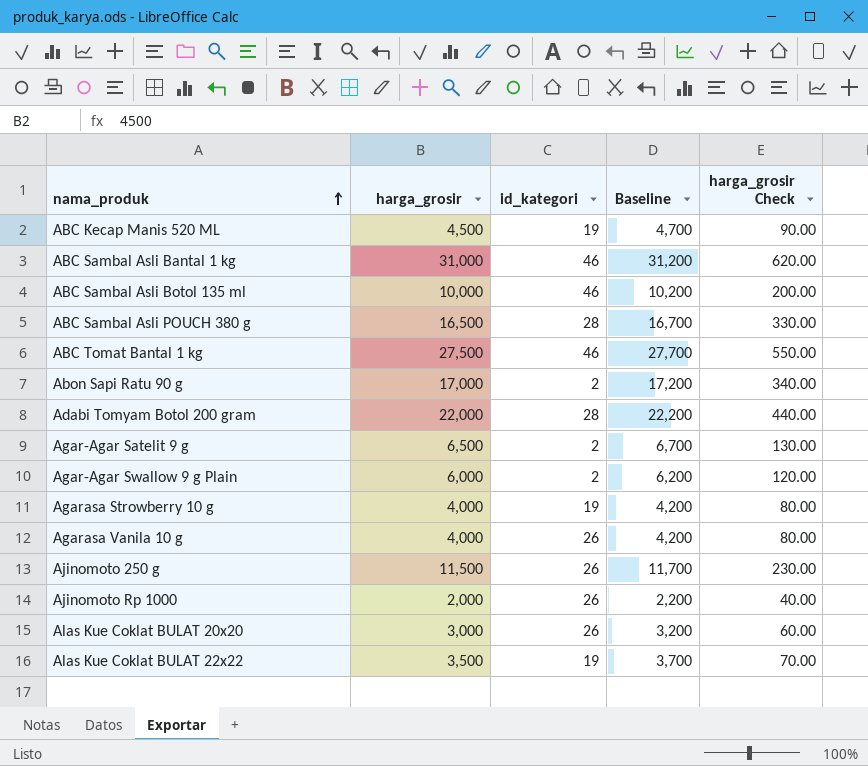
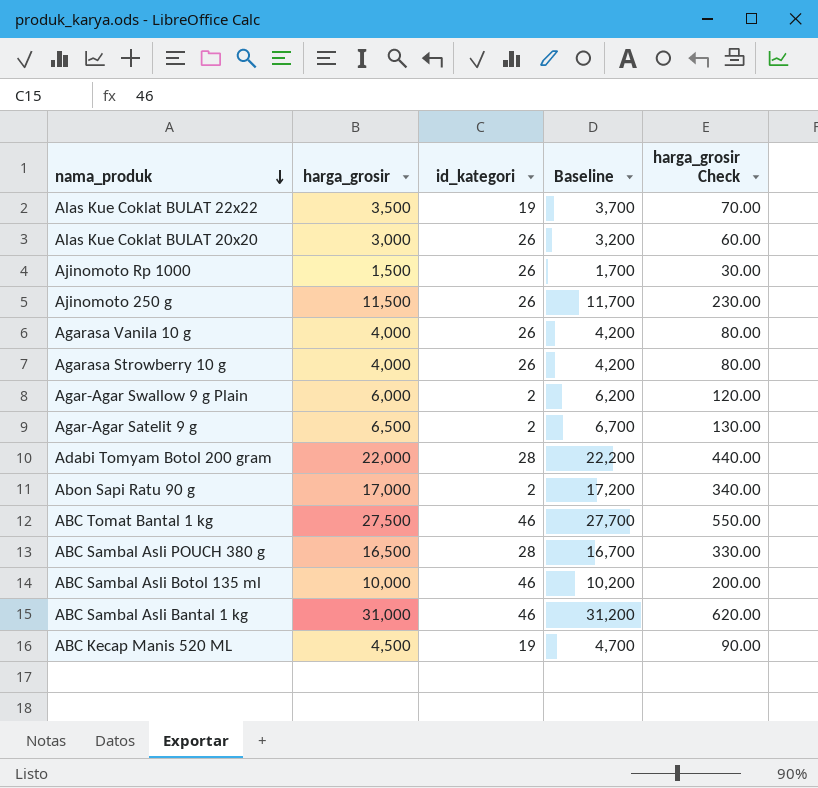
row order: nama_produk ascending -> nama_produk descending
Ajinomoto Rp 1000 | harga_grosir: 2,000 -> 1,500
Ajinomoto Rp 1000 | Baseline: 2,200 -> 1,700
Ajinomoto Rp 1000 | harga_grosir Check: 40.00 -> 30.00
Agarasa Strowberry 10 g | id_kategori: 19 -> 26

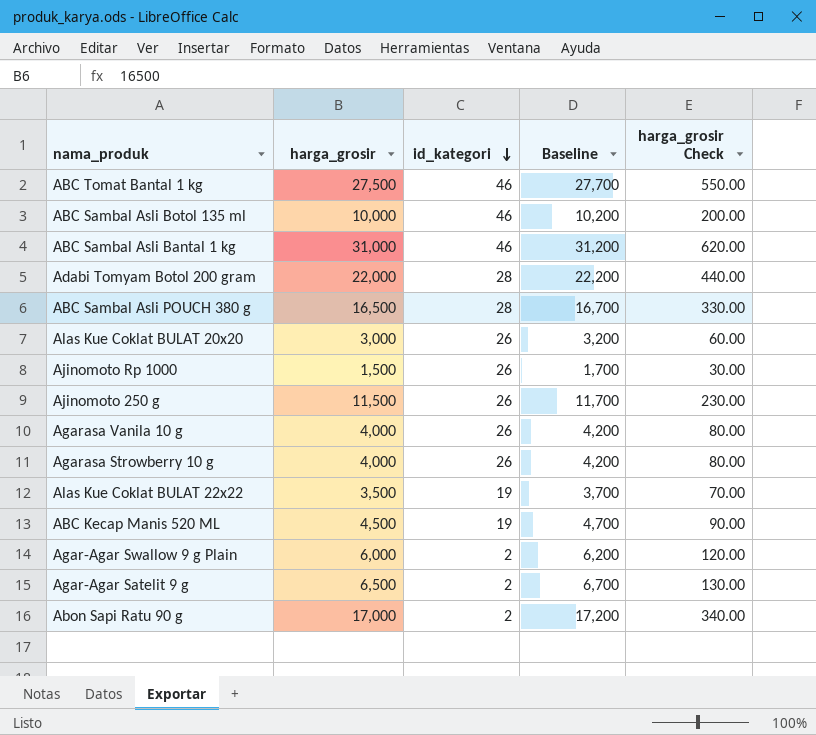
row order: nama_produk descending -> id_kategori descending

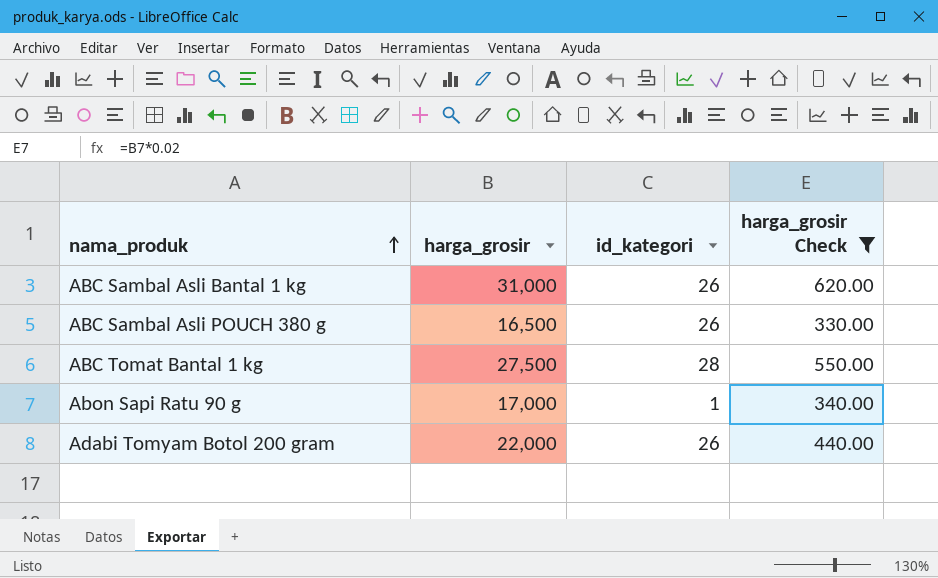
filter: none -> harga_grosir Check >= 330.00
row order: id_kategori descending -> nama_produk ascending
column Baseline | formula: [harga_grosir] + 200 -> none
ABC Sambal Asli Bantal 1 kg | id_kategori: 46 -> 26
ABC Sambal Asli POUCH 380 g | id_kategori: 28 -> 26
ABC Tomat Bantal 1 kg | id_kategori: 46 -> 28
Abon Sapi Ratu 90 g | id_kategori: 2 -> 1
Adabi Tomyam Botol 200 gram | id_kategori: 28 -> 26

